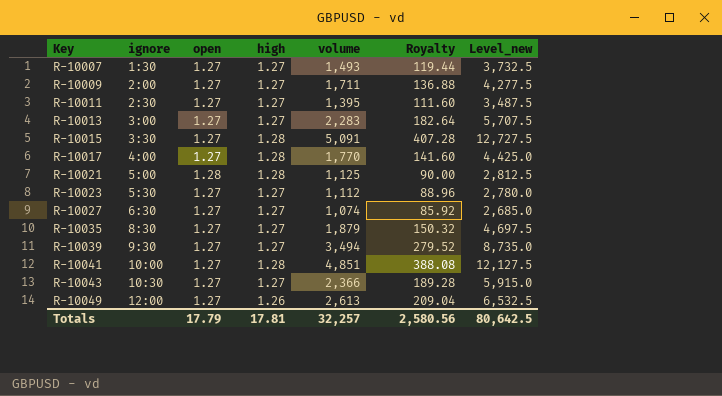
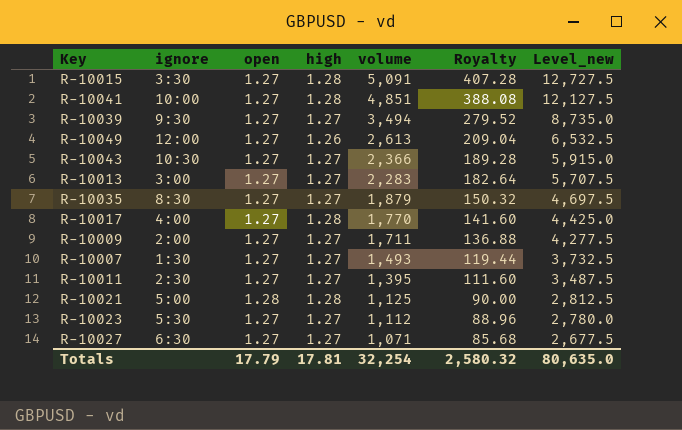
row order: Key ascending -> volume descending
R-10027 | volume: 1,074 -> 1,071
R-10027 | Royalty: 85.92 -> 85.68
R-10027 | Level_new: 2,685.0 -> 2,677.5
Totals | volume: 32,257 -> 32,254
Totals | Royalty: 2,580.56 -> 2,580.32
Totals | Level_new: 80,642.5 -> 80,635.0

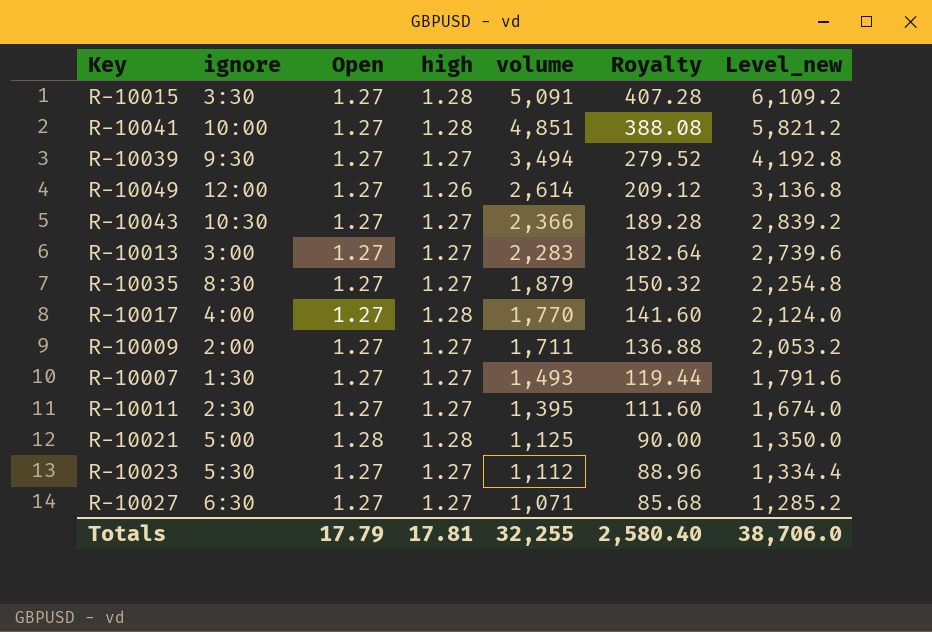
column name: open -> Open
column Level_new | formula: [volume] * 2.5 -> [volume] * 1.2
R-10049 | volume: 2,613 -> 2,614
R-10049 | Royalty: 209.04 -> 209.12
Totals | volume: 32,254 -> 32,255
Totals | Royalty: 2,580.32 -> 2,580.40
Totals | Level_new: 80,635.0 -> 38,706.0

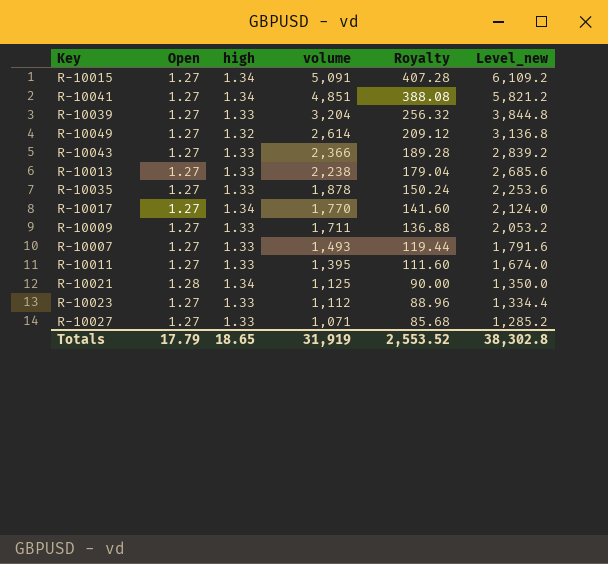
column ignore | position: 2 -> none
R-10015 | high: 1.28 -> 1.34
R-10041 | high: 1.28 -> 1.34
R-10039 | high: 1.27 -> 1.33
R-10039 | volume: 3,494 -> 3,204
R-10039 | Royalty: 279.52 -> 256.32
R-10039 | Level_new: 4,192.8 -> 3,844.8
R-10049 | high: 1.26 -> 1.32
R-10043 | high: 1.27 -> 1.33
R-10013 | high: 1.27 -> 1.33
R-10013 | volume: 2,283 -> 2,238
R-10013 | Royalty: 182.64 -> 179.04
R-10013 | Level_new: 2,739.6 -> 2,685.6
R-10035 | high: 1.27 -> 1.33
R-10035 | volume: 1,879 -> 1,878
R-10035 | Royalty: 150.32 -> 150.24
R-10035 | Level_new: 2,254.8 -> 2,253.6
R-10017 | high: 1.28 -> 1.34
R-10009 | high: 1.27 -> 1.33
R-10007 | high: 1.27 -> 1.33
R-10011 | high: 1.27 -> 1.33
R-10021 | high: 1.28 -> 1.34
R-10023 | high: 1.27 -> 1.33
R-10027 | high: 1.27 -> 1.33
Totals | high: 17.81 -> 18.65
Totals | volume: 32,255 -> 31,919
Totals | Royalty: 2,580.40 -> 2,553.52
Totals | Level_new: 38,706.0 -> 38,302.8

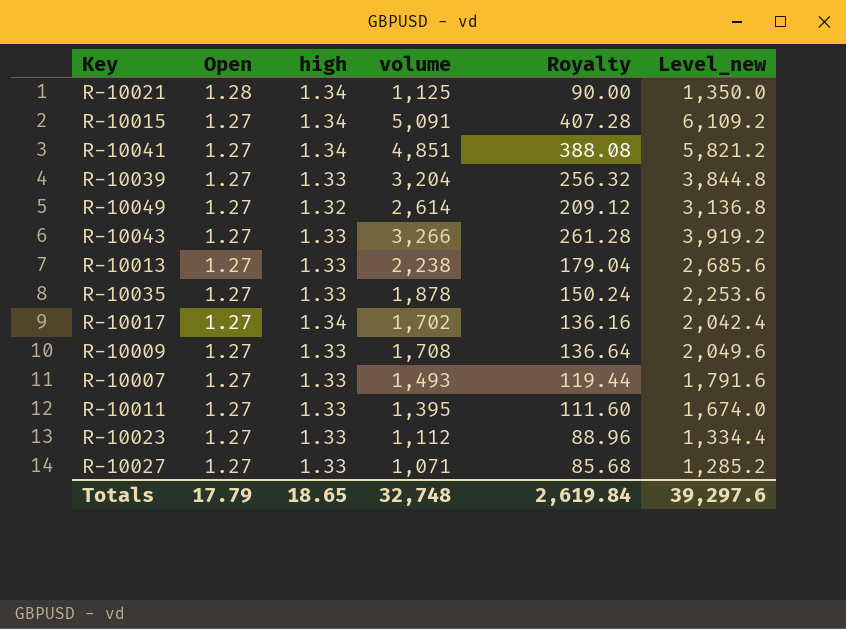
row order: volume descending -> Open descending
R-10043 | volume: 2,366 -> 3,266
R-10043 | Royalty: 189.28 -> 261.28
R-10043 | Level_new: 2,839.2 -> 3,919.2
R-10017 | volume: 1,770 -> 1,702
R-10017 | Royalty: 141.60 -> 136.16
R-10017 | Level_new: 2,124.0 -> 2,042.4
R-10009 | volume: 1,711 -> 1,708
R-10009 | Royalty: 136.88 -> 136.64
R-10009 | Level_new: 2,053.2 -> 2,049.6
Totals | volume: 31,919 -> 32,748
Totals | Royalty: 2,553.52 -> 2,619.84
Totals | Level_new: 38,302.8 -> 39,297.6

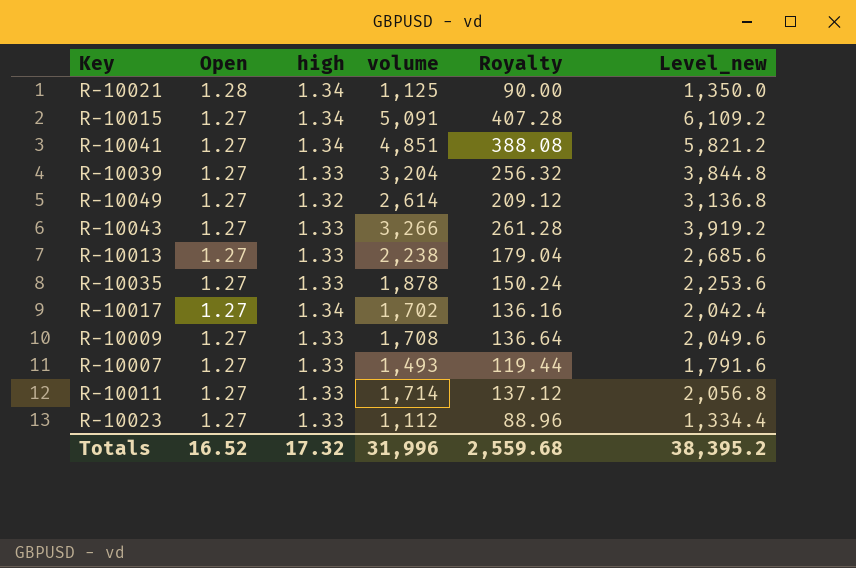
row R-10027: 1.27 | 1.33 | 1,071 | 85.68 | 1,285.2 -> none
R-10011 | volume: 1,395 -> 1,714
R-10011 | Royalty: 111.60 -> 137.12
R-10011 | Level_new: 1,674.0 -> 2,056.8
Totals | Open: 17.79 -> 16.52
Totals | high: 18.65 -> 17.32
Totals | volume: 32,748 -> 31,996
Totals | Royalty: 2,619.84 -> 2,559.68
Totals | Level_new: 39,297.6 -> 38,395.2

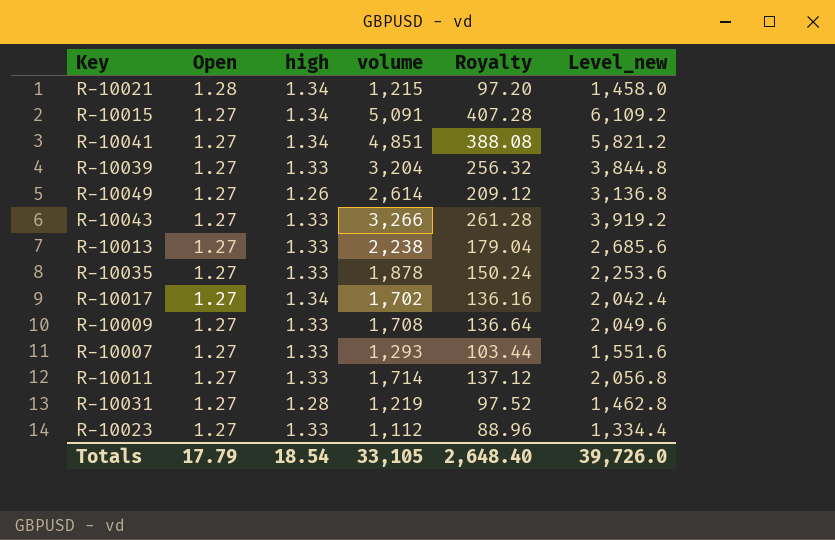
R-10021 | volume: 1,125 -> 1,215
R-10021 | Royalty: 90.00 -> 97.20
R-10021 | Level_new: 1,350.0 -> 1,458.0
R-10049 | high: 1.32 -> 1.26
R-10007 | volume: 1,493 -> 1,293
R-10007 | Royalty: 119.44 -> 103.44
R-10007 | Level_new: 1,791.6 -> 1,551.6
row R-10031: none -> 1.27 | 1.28 | 1,219 | 97.52 | 1,462.8
Totals | Open: 16.52 -> 17.79
Totals | high: 17.32 -> 18.54
Totals | volume: 31,996 -> 33,105
Totals | Royalty: 2,559.68 -> 2,648.40
Totals | Level_new: 38,395.2 -> 39,726.0

